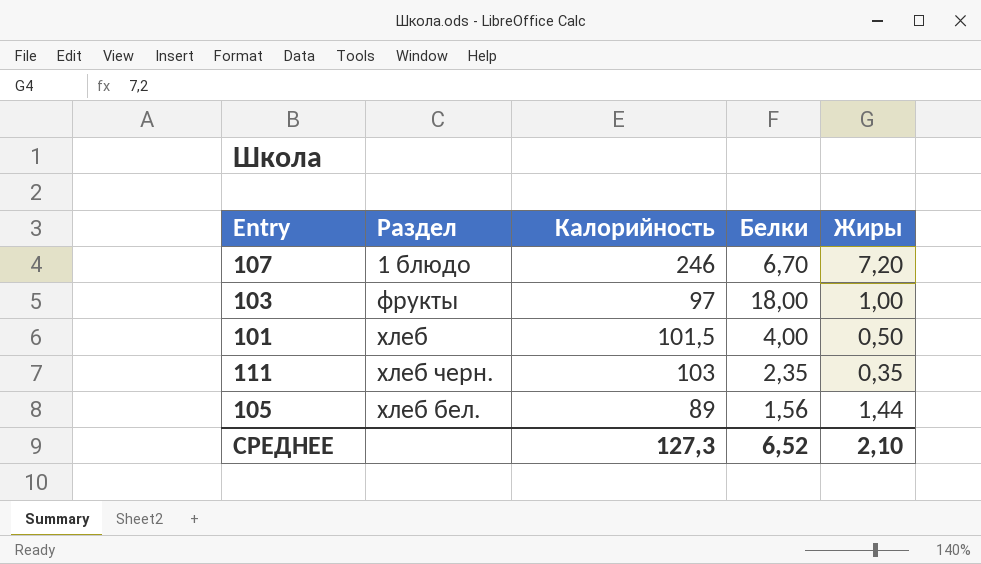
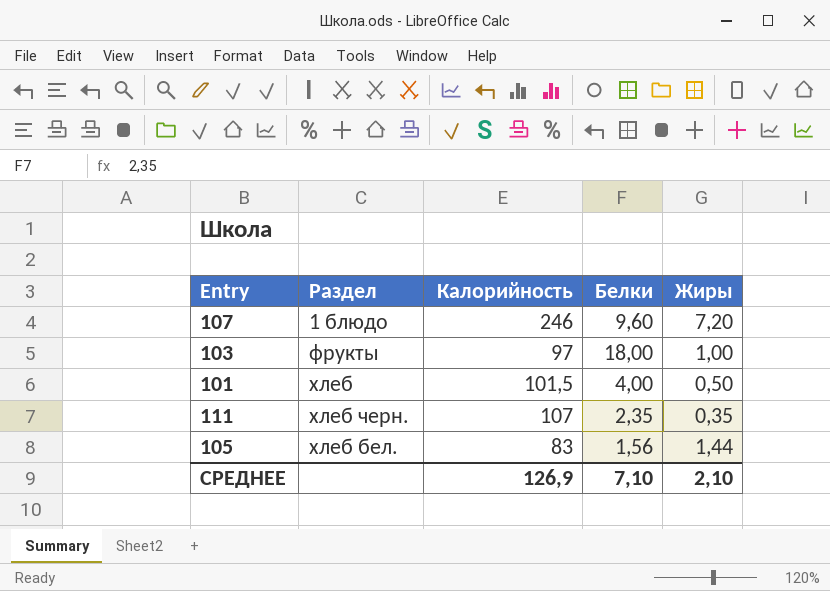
107 | Белки: 6,70 -> 9,60
111 | Калорийность: 103 -> 107
105 | Калорийность: 89 -> 83
СРЕДНЕЕ | Калорийность: 127,3 -> 126,9
СРЕДНЕЕ | Белки: 6,52 -> 7,10

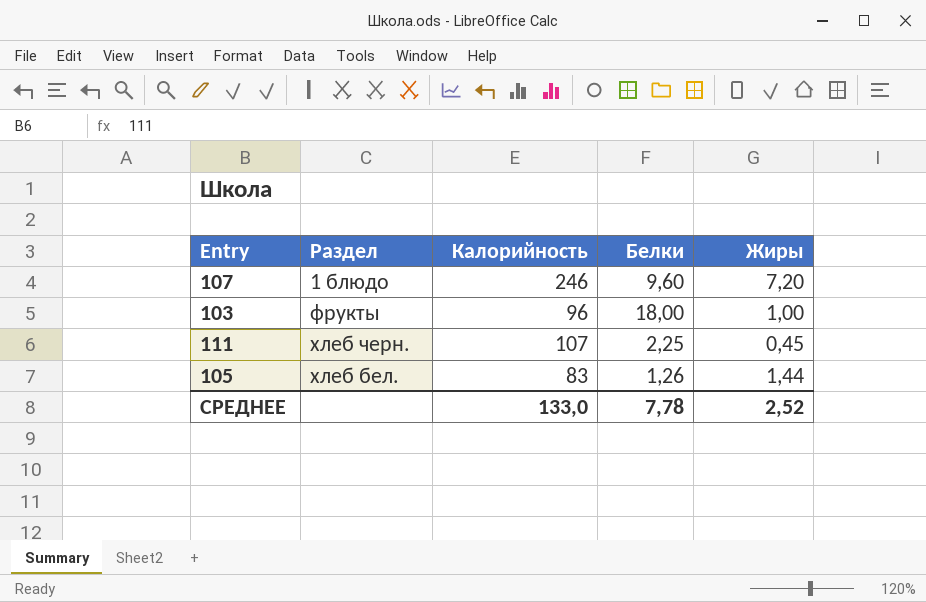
row 101: хлеб | 101,5 | 4,00 | 0,50 -> none
103 | Калорийность: 97 -> 96
111 | Белки: 2,35 -> 2,25
111 | Жиры: 0,35 -> 0,45
105 | Белки: 1,56 -> 1,26
СРЕДНЕЕ | Калорийность: 126,9 -> 133,0
СРЕДНЕЕ | Белки: 7,10 -> 7,78
СРЕДНЕЕ | Жиры: 2,10 -> 2,52

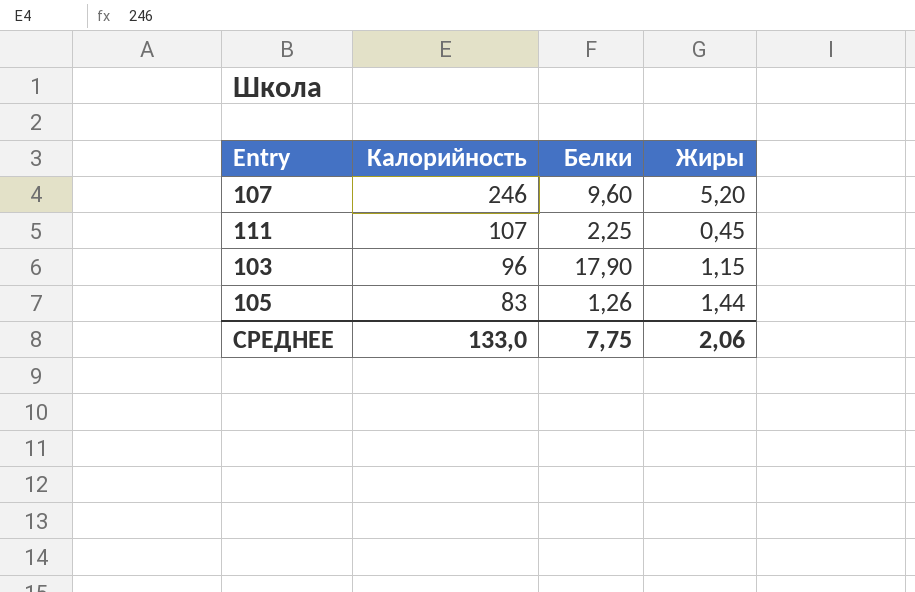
row order: none -> Калорийность descending
column Раздел | position: 2 -> none
107 | Жиры: 7,20 -> 5,20
103 | Белки: 18,00 -> 17,90
103 | Жиры: 1,00 -> 1,15
СРЕДНЕЕ | Белки: 7,78 -> 7,75
СРЕДНЕЕ | Жиры: 2,52 -> 2,06

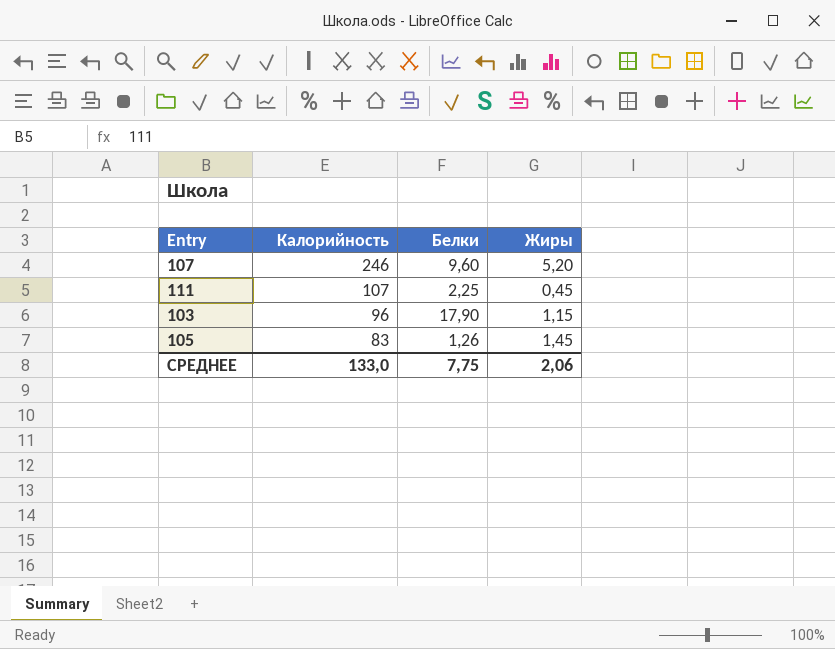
105 | Жиры: 1,44 -> 1,45

